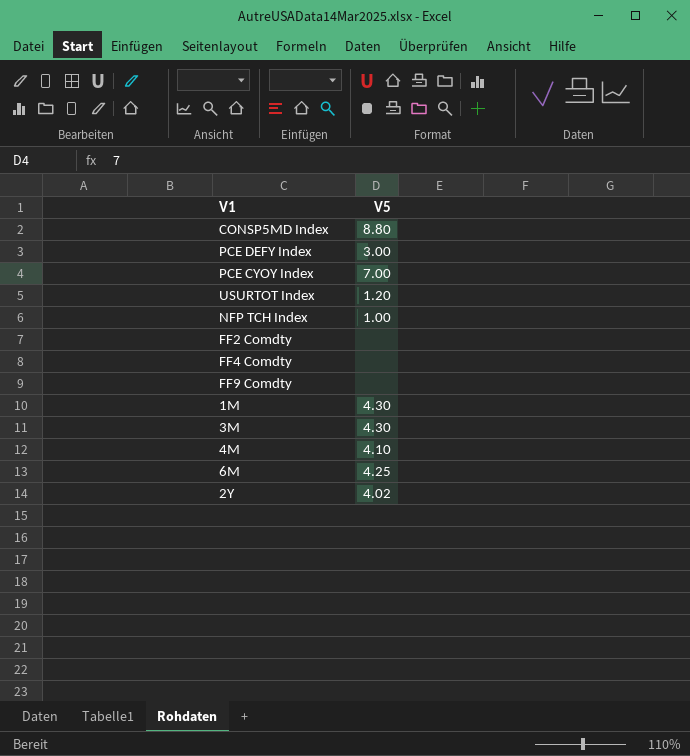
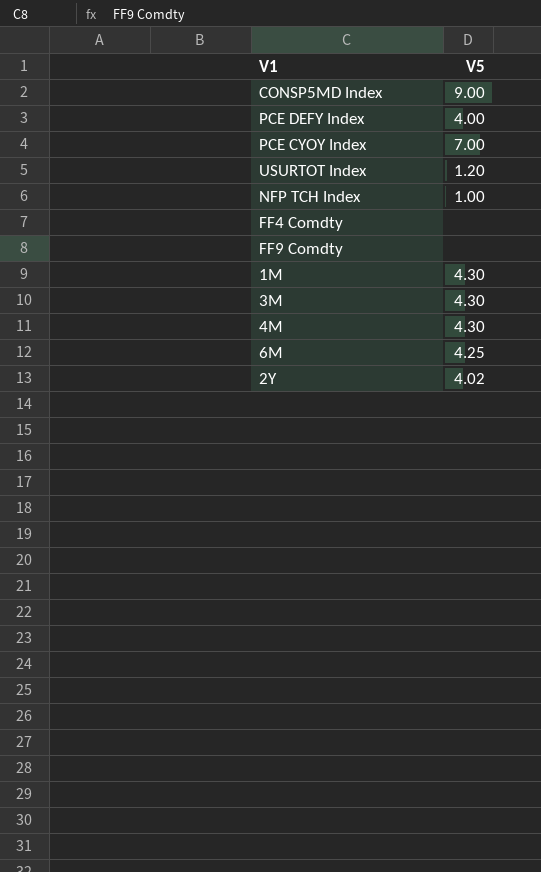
row FF2 Comdty: none -> none
CONSP5MD Index | V5: 8.80 -> 9.00
PCE DEFY Index | V5: 3.00 -> 4.00
4M | V5: 4.10 -> 4.30

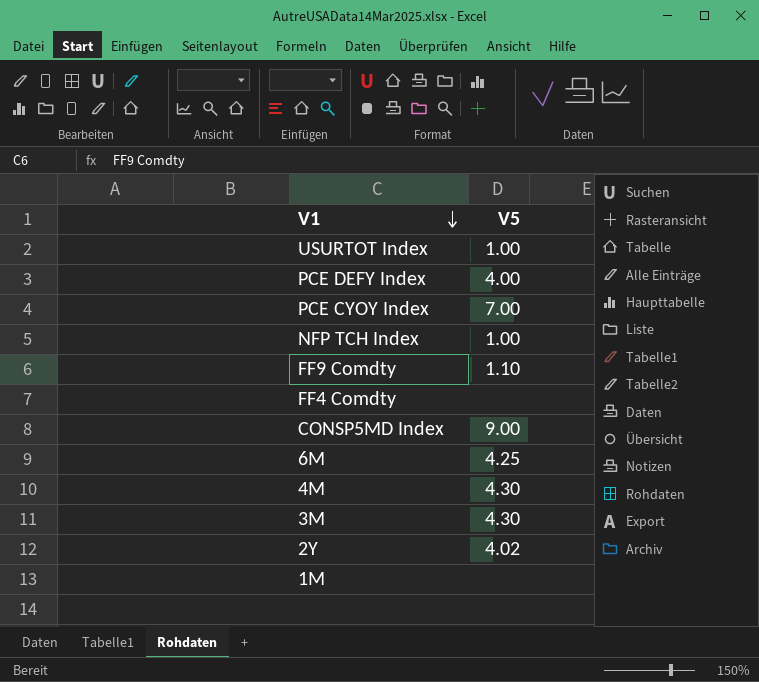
row order: none -> V1 descending
USURTOT Index | V5: 1.20 -> 1.00
FF9 Comdty | V5: none -> 1.10
1M | V5: 4.30 -> none

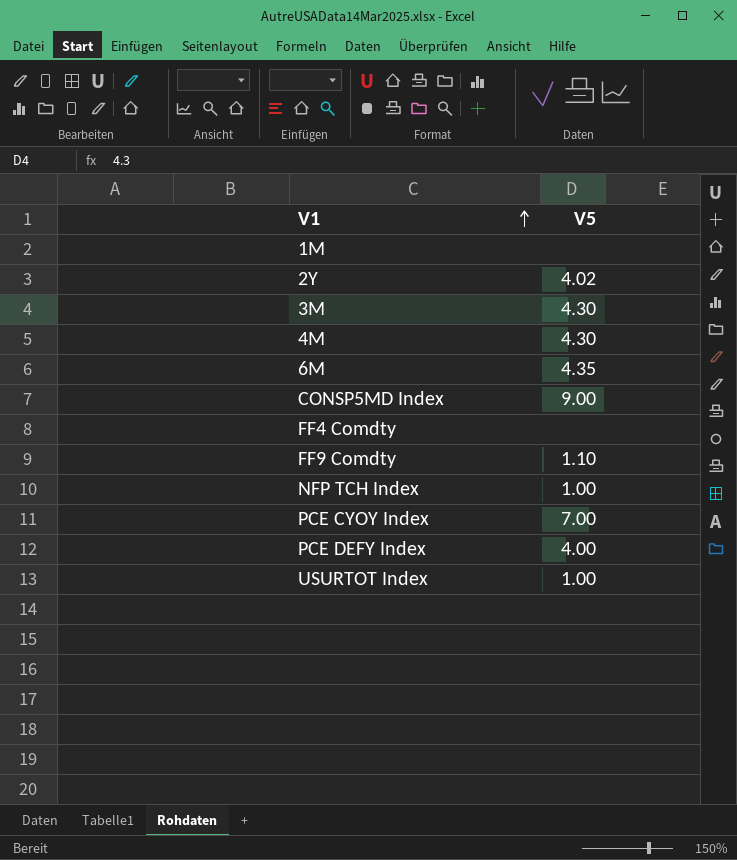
row order: V1 descending -> V1 ascending
6M | V5: 4.25 -> 4.35

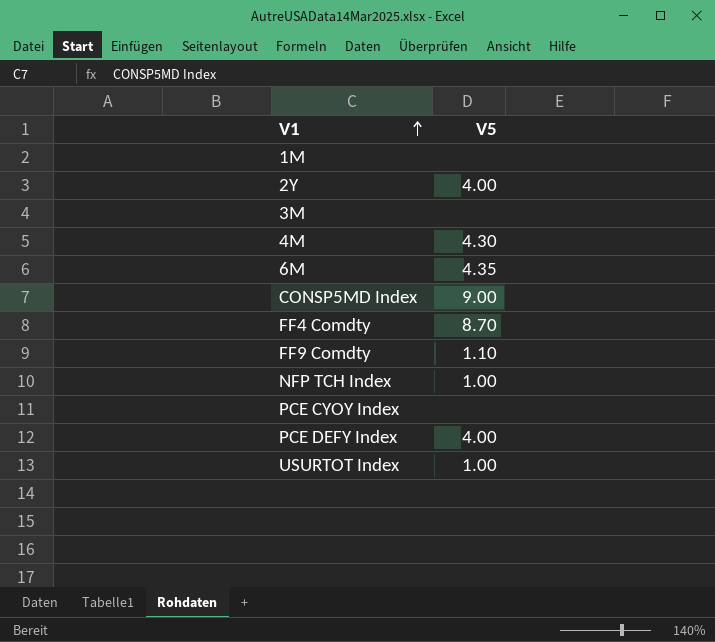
2Y | V5: 4.02 -> 4.00
3M | V5: 4.30 -> none
FF4 Comdty | V5: none -> 8.70
PCE CYOY Index | V5: 7.00 -> none

